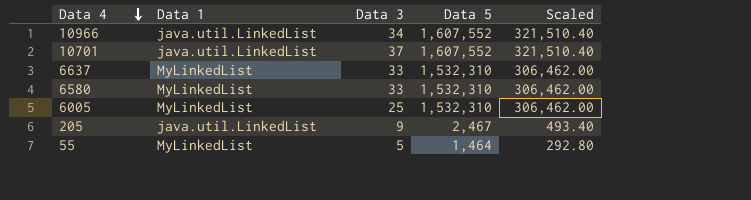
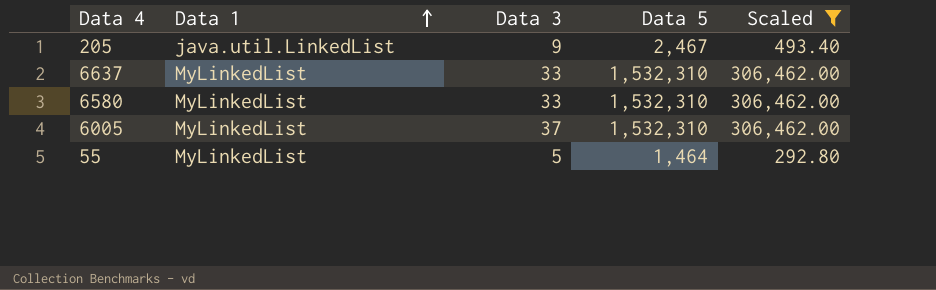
filter: none -> Scaled != 321,510.40
row order: Data 4 descending -> Data 1 ascending
6005 | Data 3: 25 -> 37

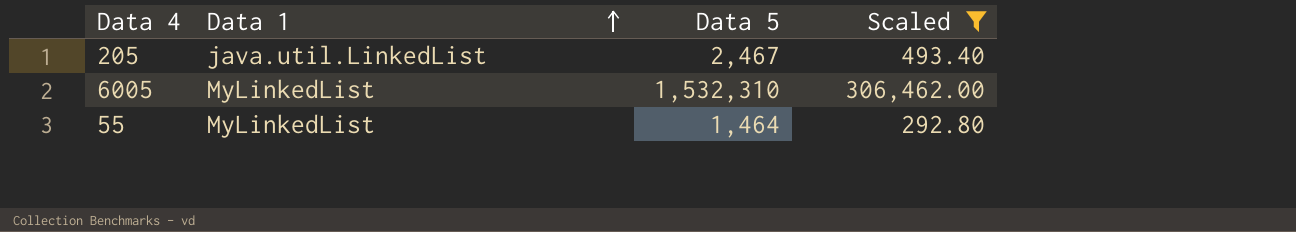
column Data 3 | position: 3 -> none
row 6637: MyLinkedList | 33 | 1,532,310 | 306,462.00 -> none
row 6580: MyLinkedList | 33 | 1,532,310 | 306,462.00 -> none

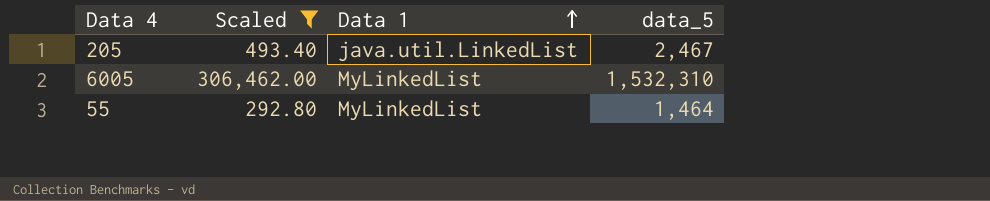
column Scaled | position: 4 -> 2
column name: Data 5 -> data_5

